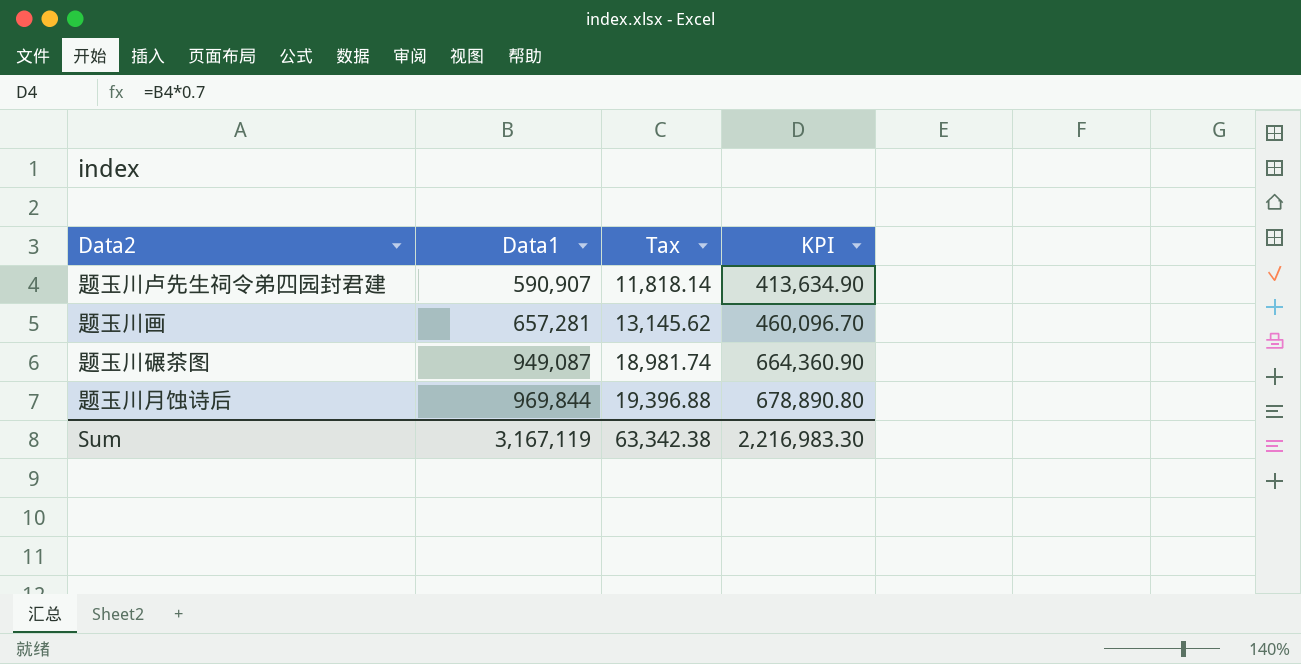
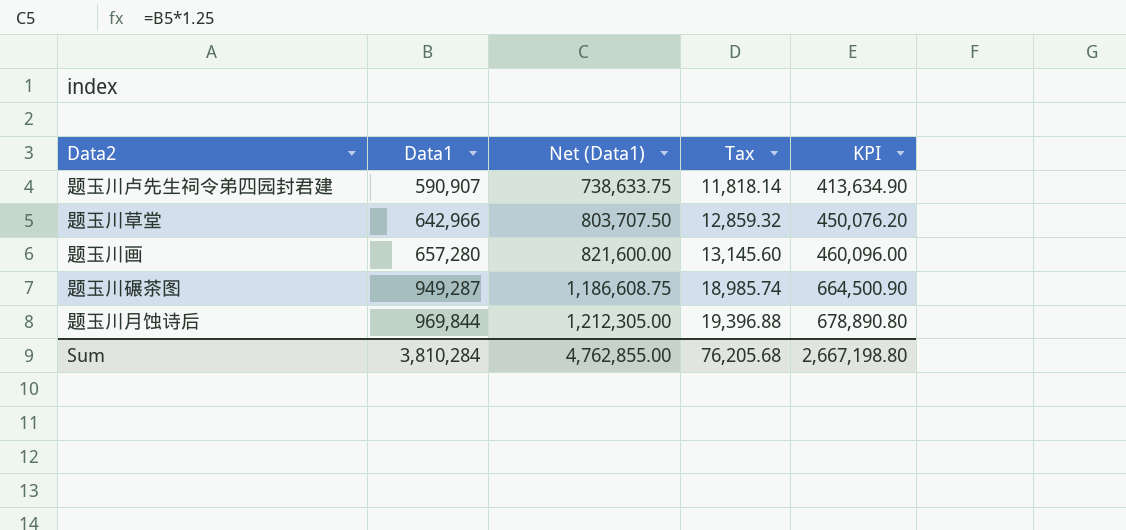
column Net (Data1) | formula: none -> [Data1] * 1.25
row 题玉川草堂: none -> 642,966 | 803,707.50 | 12,859.32 | 450,076.20
题玉川画 | Data1: 657,281 -> 657,280
题玉川画 | Tax: 13,145.62 -> 13,145.60
题玉川画 | KPI: 460,096.70 -> 460,096.00
题玉川碾茶图 | Data1: 949,087 -> 949,287
题玉川碾茶图 | Tax: 18,981.74 -> 18,985.74
题玉川碾茶图 | KPI: 664,360.90 -> 664,500.90
Sum | Data1: 3,167,119 -> 3,810,284
Sum | Tax: 63,342.38 -> 76,205.68
Sum | KPI: 2,216,983.30 -> 2,667,198.80

